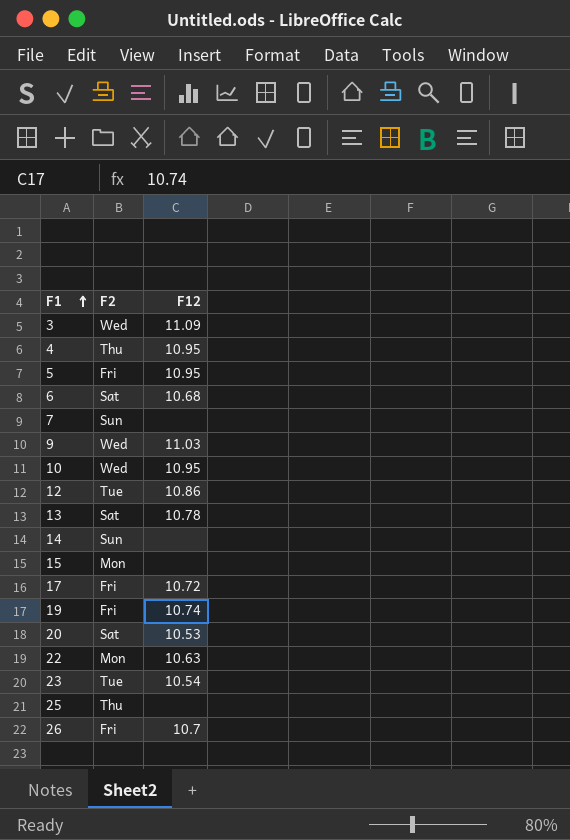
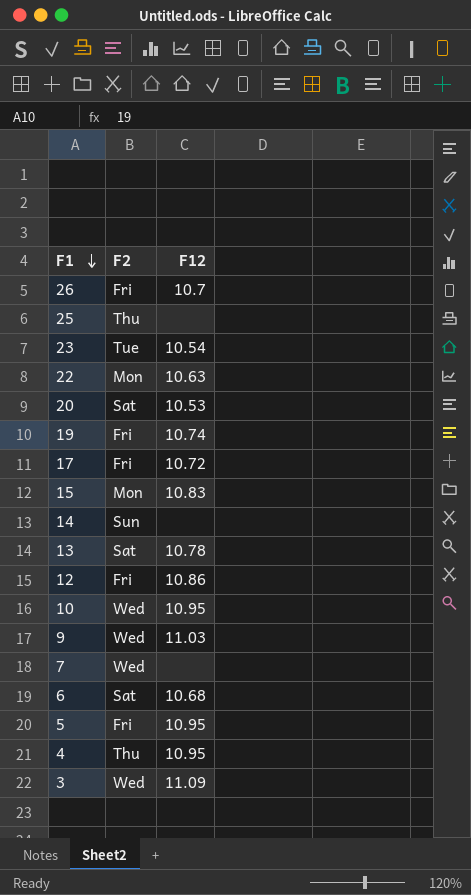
row order: F1 ascending -> F1 descending
15 | F12: none -> 10.83
12 | F2: Tue -> Fri
7 | F2: Sun -> Wed

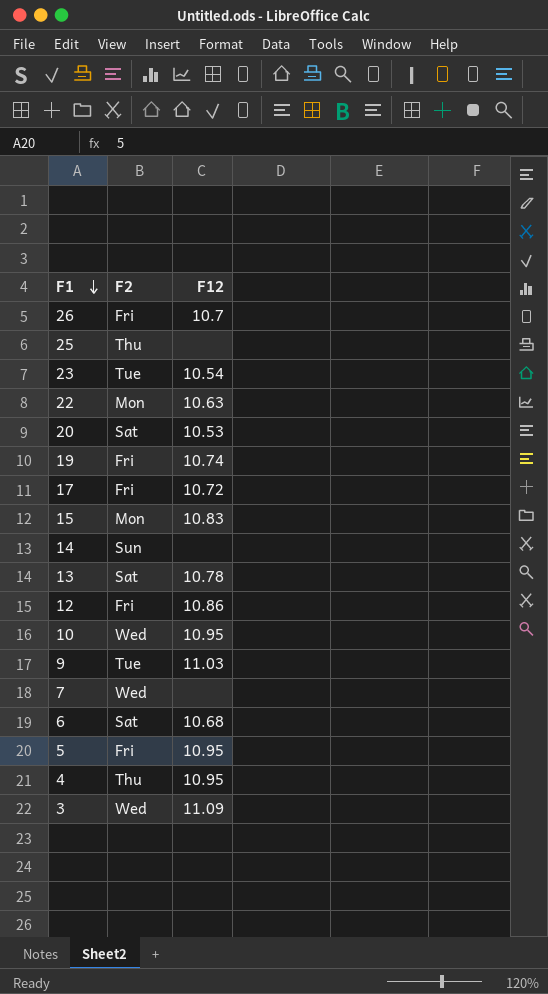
9 | F2: Wed -> Tue

